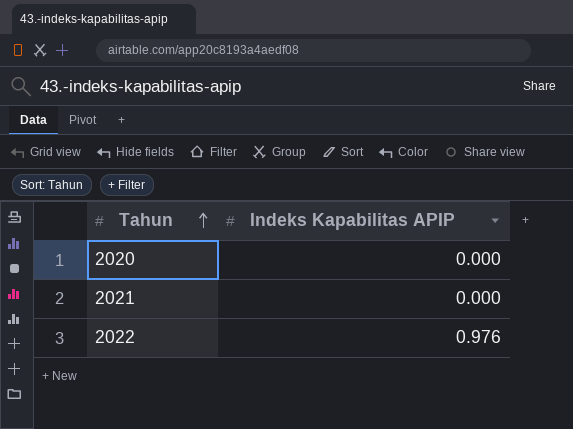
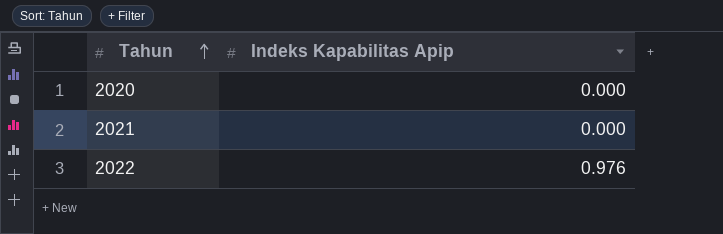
column name: Indeks Kapabilitas APIP -> Indeks Kapabilitas Apip

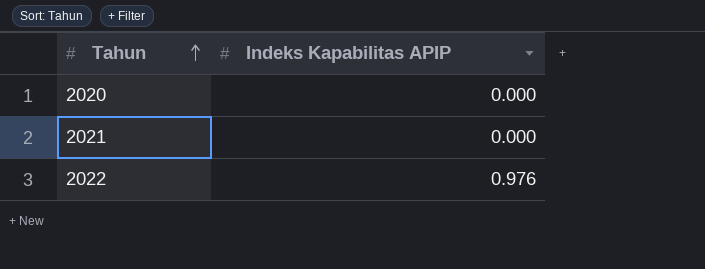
column name: Indeks Kapabilitas Apip -> Indeks Kapabilitas APIP

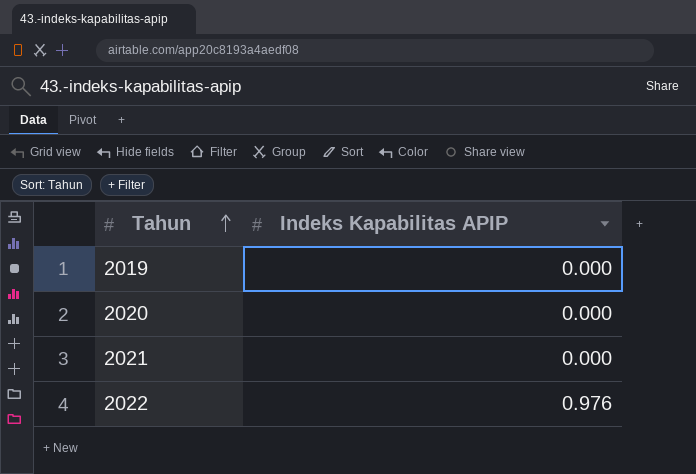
row 2019: none -> 0.000

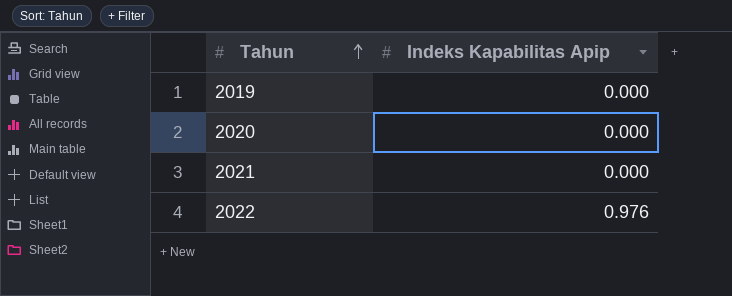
column name: Indeks Kapabilitas APIP -> Indeks Kapabilitas Apip

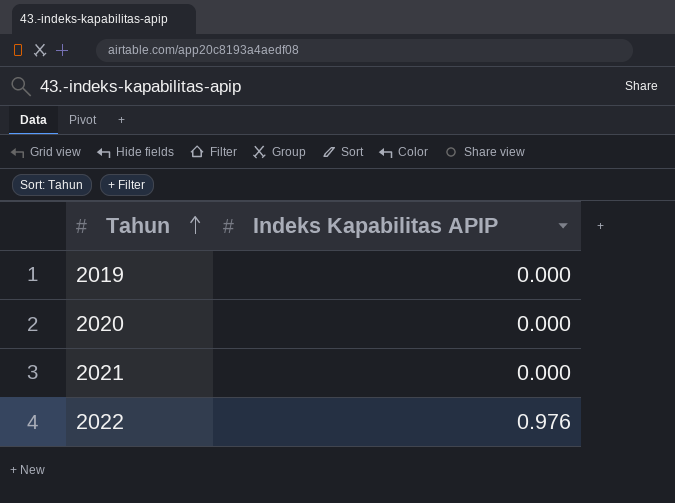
column name: Indeks Kapabilitas Apip -> Indeks Kapabilitas APIP

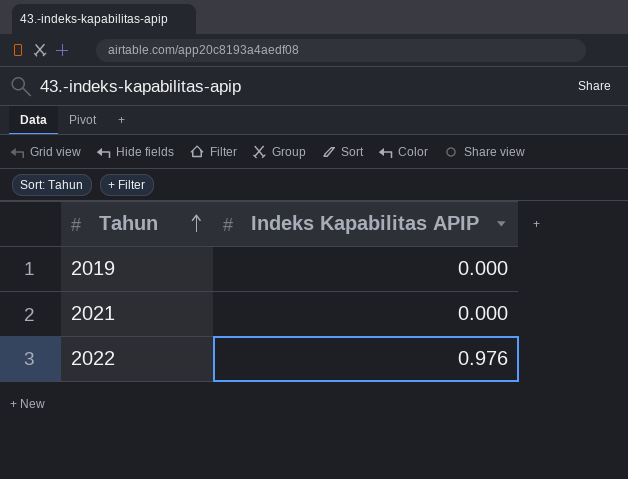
row 2020: 0.000 -> none

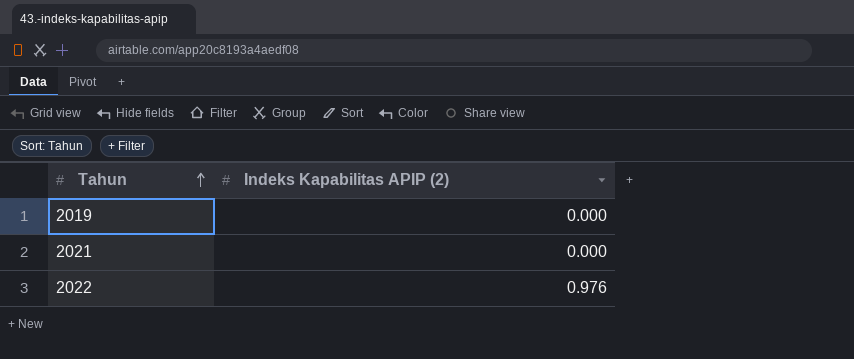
column name: Indeks Kapabilitas APIP -> Indeks Kapabilitas APIP (2)

